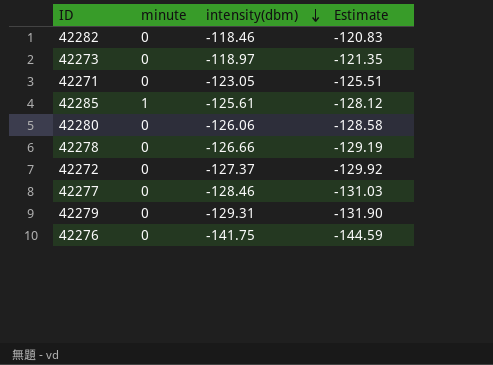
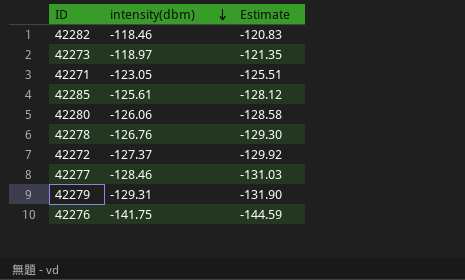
column minute | position: 2 -> none
42278 | intensity(dbm): -126.66 -> -126.76
42278 | Estimate: -129.19 -> -129.30

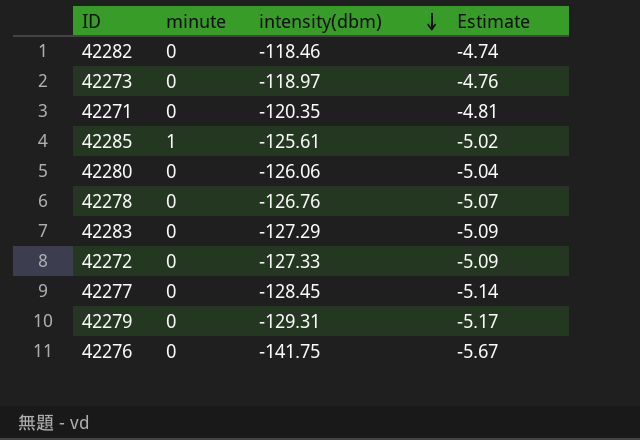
column minute | position: none -> 2
column Estimate | formula: [intensity(dbm)] * 1.02 -> [intensity(dbm)] * 0.04
42271 | intensity(dbm): -123.05 -> -120.35
row 42283: none -> 0 | -127.29 | -5.09
42272 | intensity(dbm): -127.37 -> -127.33
42277 | intensity(dbm): -128.46 -> -128.45

